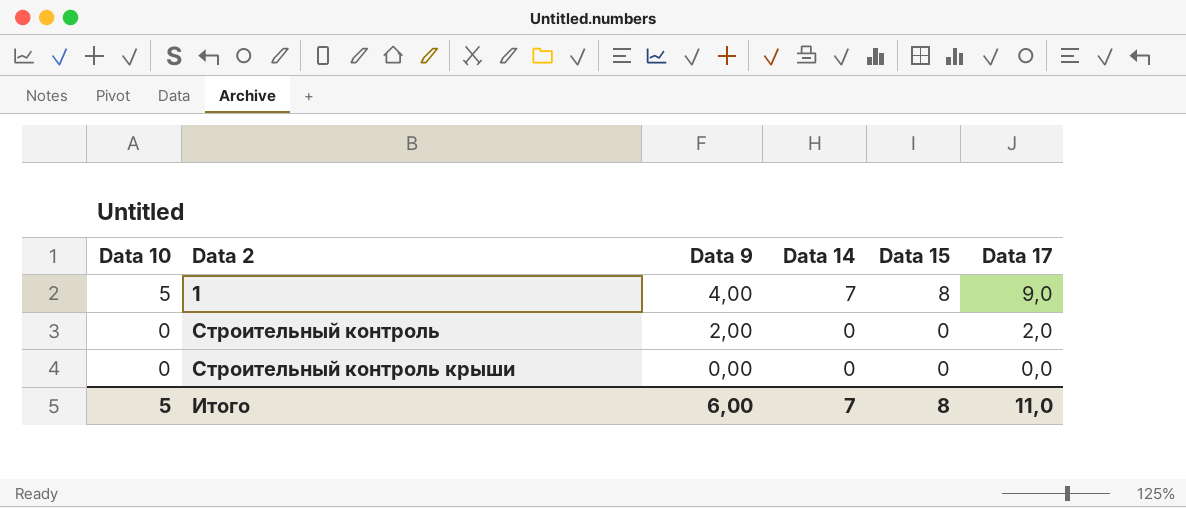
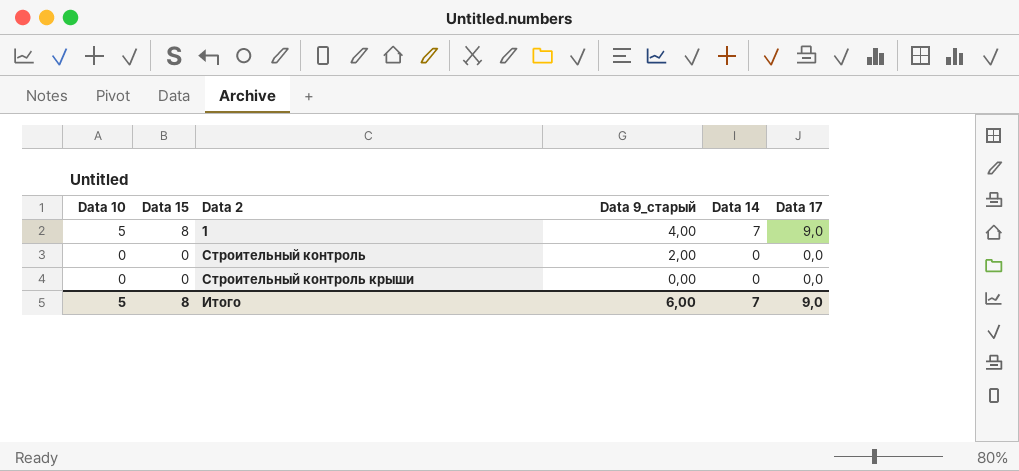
column Data 15 | position: 5 -> 2
column name: Data 9 -> Data 9_старый
Строительный контроль | Data 17: 2,0 -> 0,0
Итого | Data 17: 11,0 -> 9,0

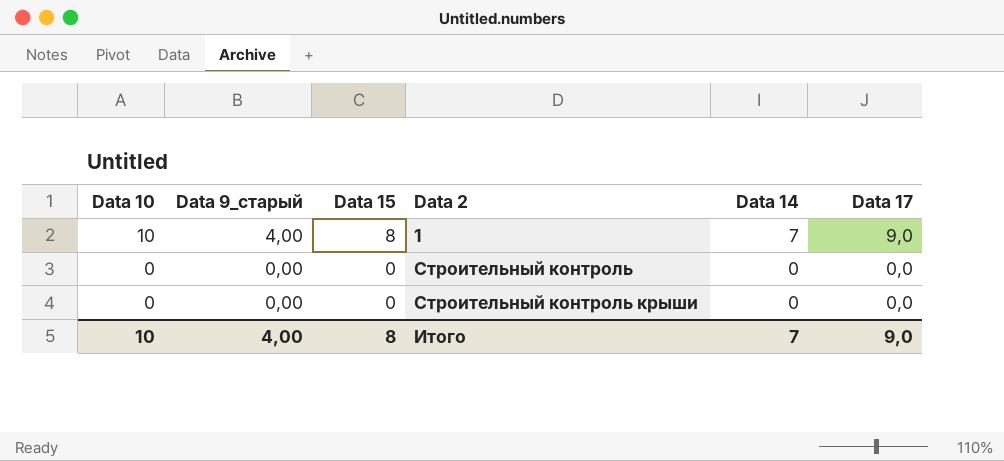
column Data 9_старый | position: 4 -> 2
1 | Data 10: 5 -> 10
Строительный контроль | Data 9_старый: 2,00 -> 0,00
Итого | Data 10: 5 -> 10
Итого | Data 9_старый: 6,00 -> 4,00

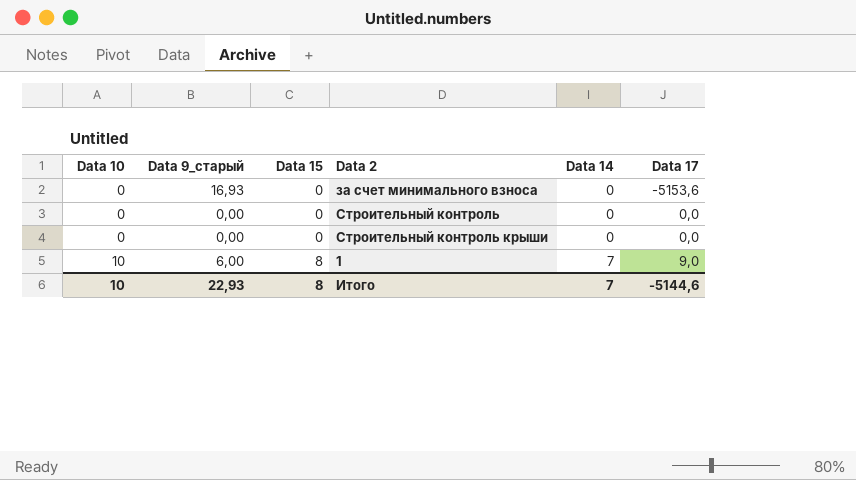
row order: Data 10 descending -> Data 10 ascending
row за счет минимального взноса: none -> 0 | 16,93 | 0 | 0 | -5153,6
1 | Data 9_старый: 4,00 -> 6,00
Итого | Data 9_старый: 4,00 -> 22,93
Итого | Data 17: 9,0 -> -5144,6

